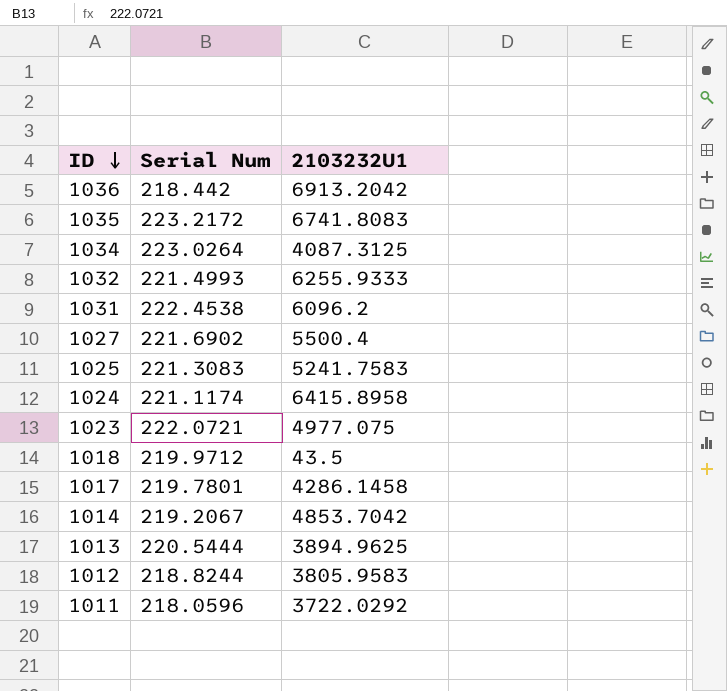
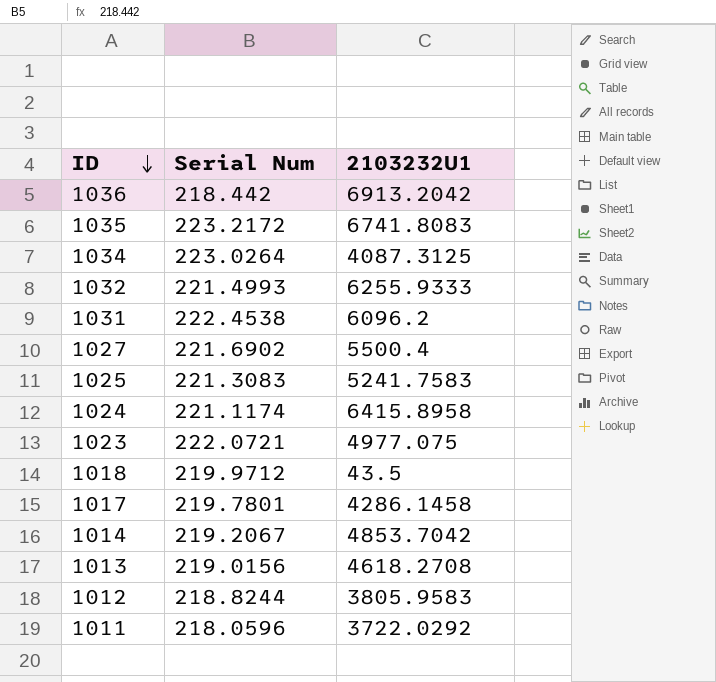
1013 | Serial Num: 220.5444 -> 219.0156
1013 | 2103232U1: 3894.9625 -> 4618.2708

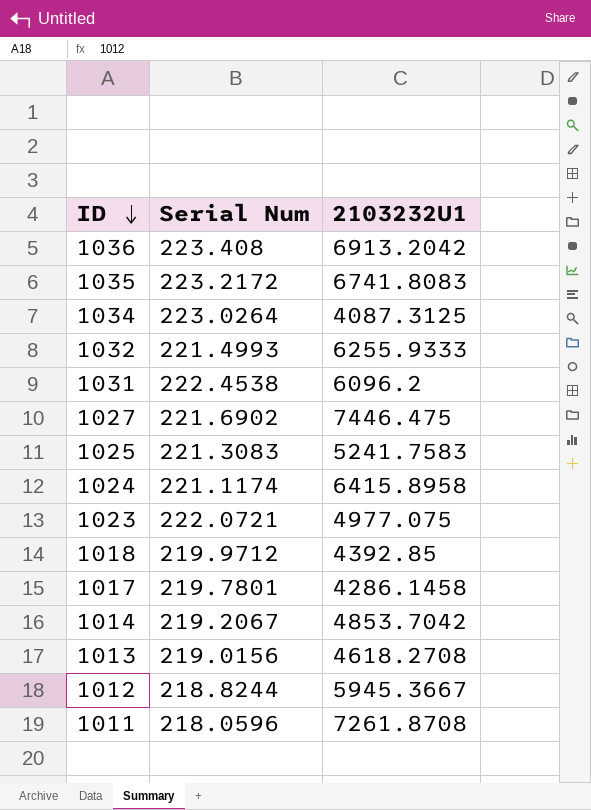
1036 | Serial Num: 218.442 -> 223.408
1027 | 2103232U1: 5500.4 -> 7446.475
1018 | 2103232U1: 43.5 -> 4392.85
1012 | 2103232U1: 3805.9583 -> 5945.3667
1011 | 2103232U1: 3722.0292 -> 7261.8708

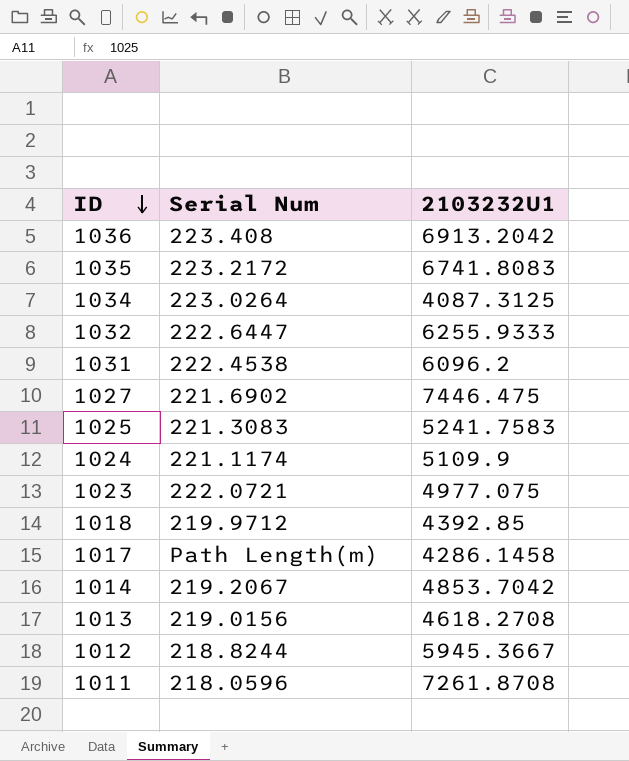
1032 | Serial Num: 221.4993 -> 222.6447
1024 | 2103232U1: 6415.8958 -> 5109.9
1017 | Serial Num: 219.7801 -> Path Length(m)

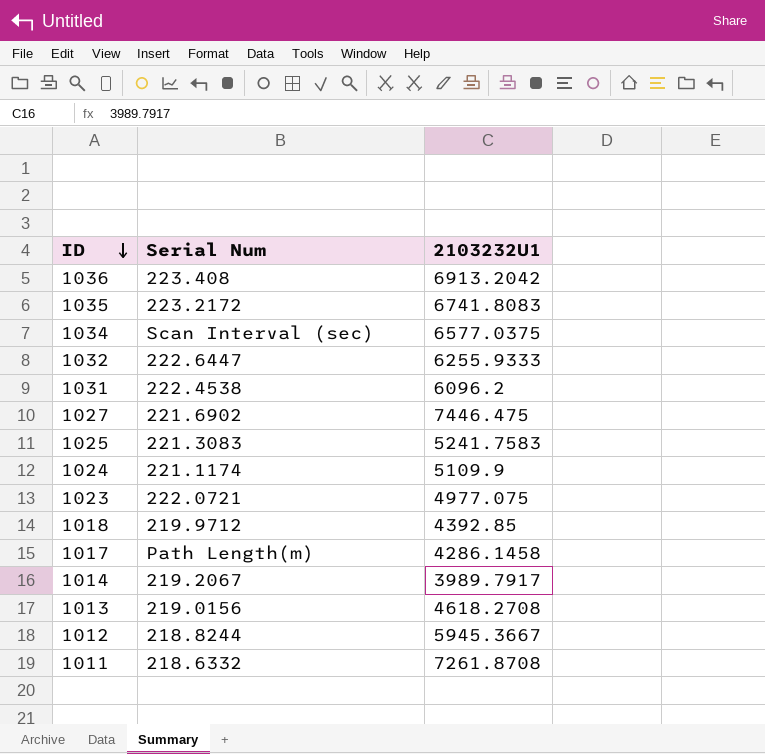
1034 | Serial Num: 223.0264 -> Scan Interval (sec)
1034 | 2103232U1: 4087.3125 -> 6577.0375
1014 | 2103232U1: 4853.7042 -> 3989.7917
1011 | Serial Num: 218.0596 -> 218.6332

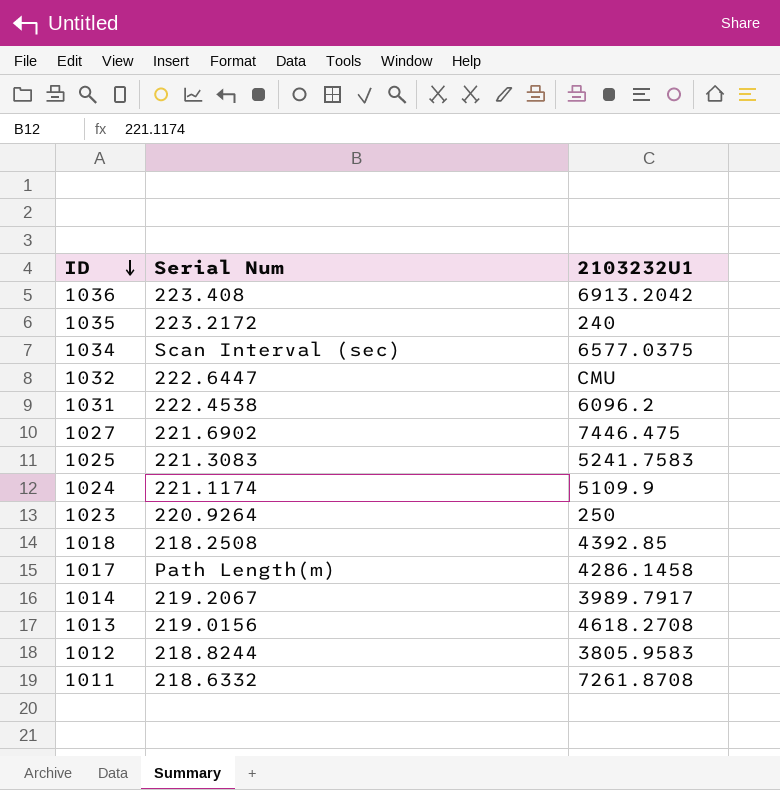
1035 | 2103232U1: 6741.8083 -> 240
1032 | 2103232U1: 6255.9333 -> CMU
1023 | Serial Num: 222.0721 -> 220.9264
1023 | 2103232U1: 4977.075 -> 250
1018 | Serial Num: 219.9712 -> 218.2508
1012 | 2103232U1: 5945.3667 -> 3805.9583

